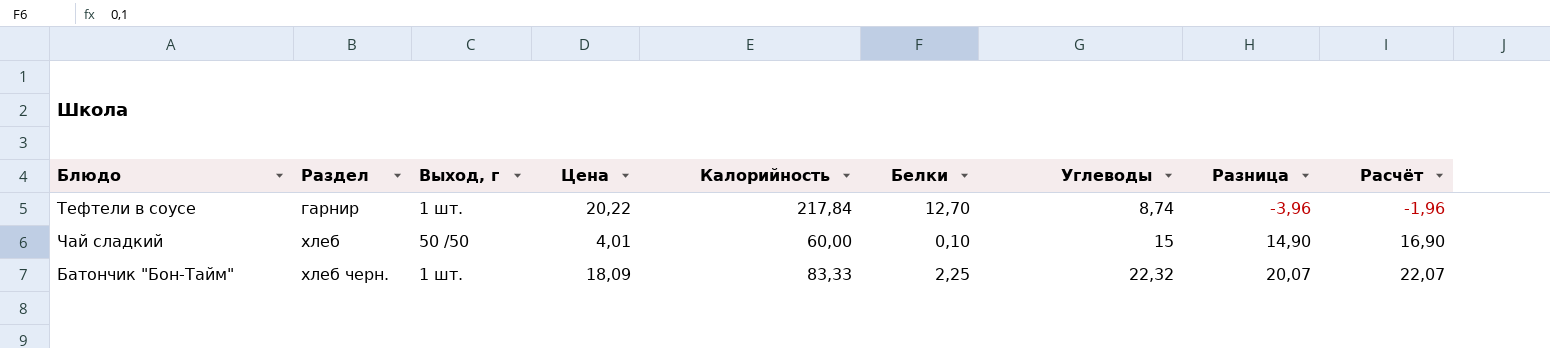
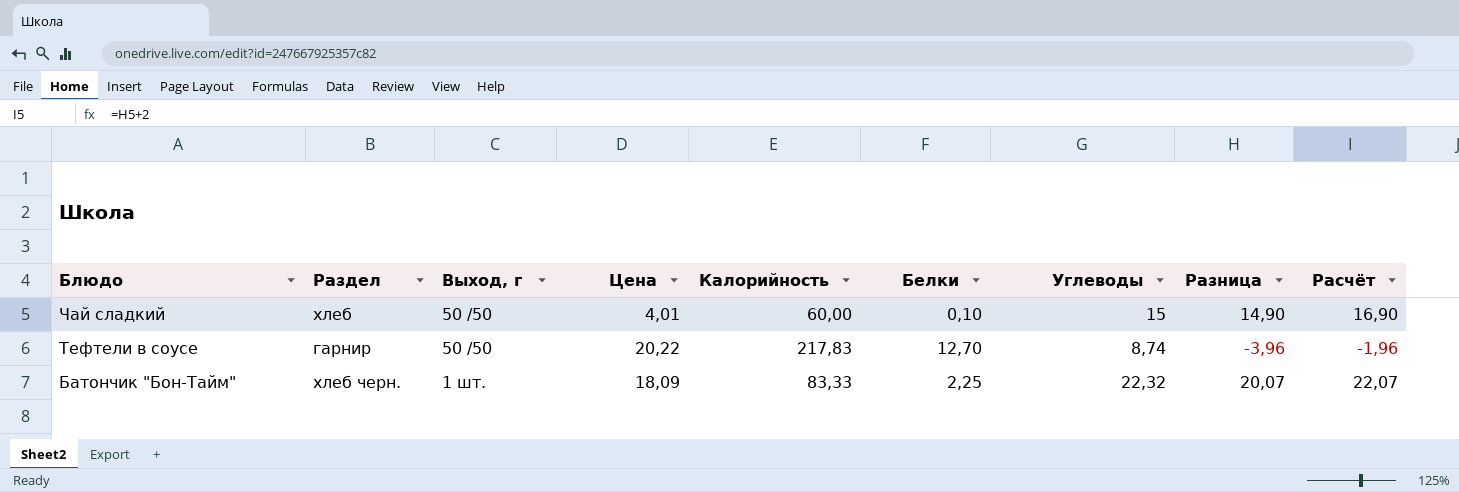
row order: Раздел ascending -> Блюдо descending
Тефтели в соусе | Выход, г: 1 шт. -> 50 /50
Тефтели в соусе | Калорийность: 217,84 -> 217,83

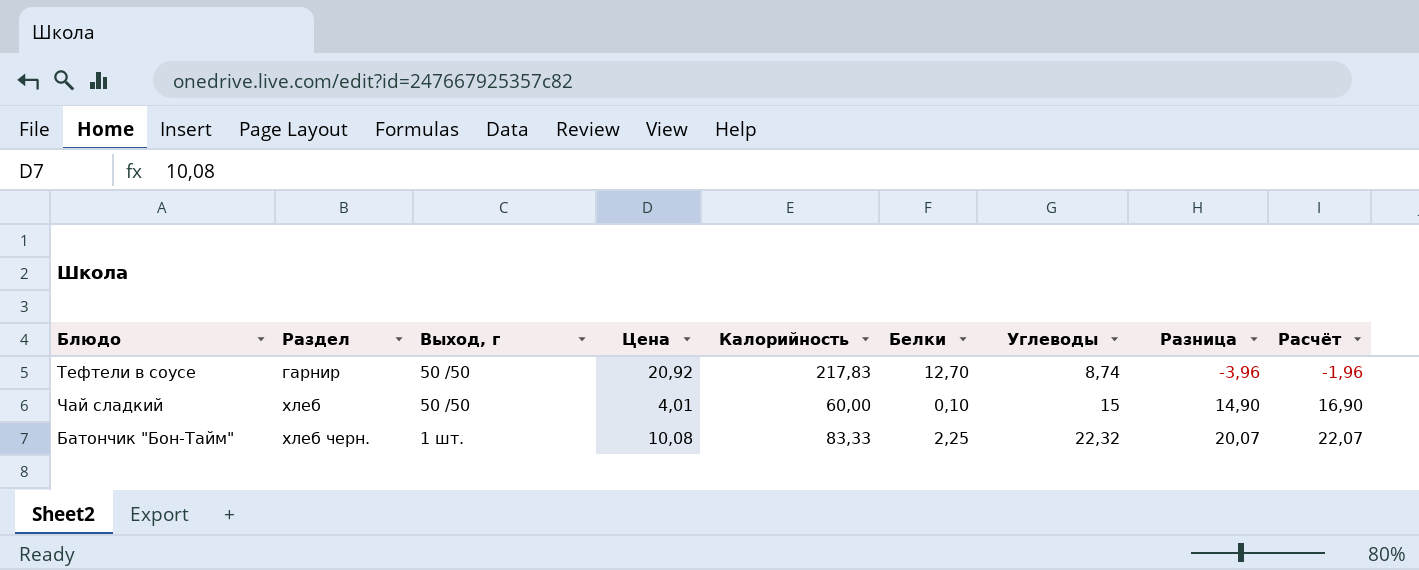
row order: Блюдо descending -> Раздел ascending
Тефтели в соусе | Цена: 20,22 -> 20,92
Батончик "Бон-Тайм" | Цена: 18,09 -> 10,08

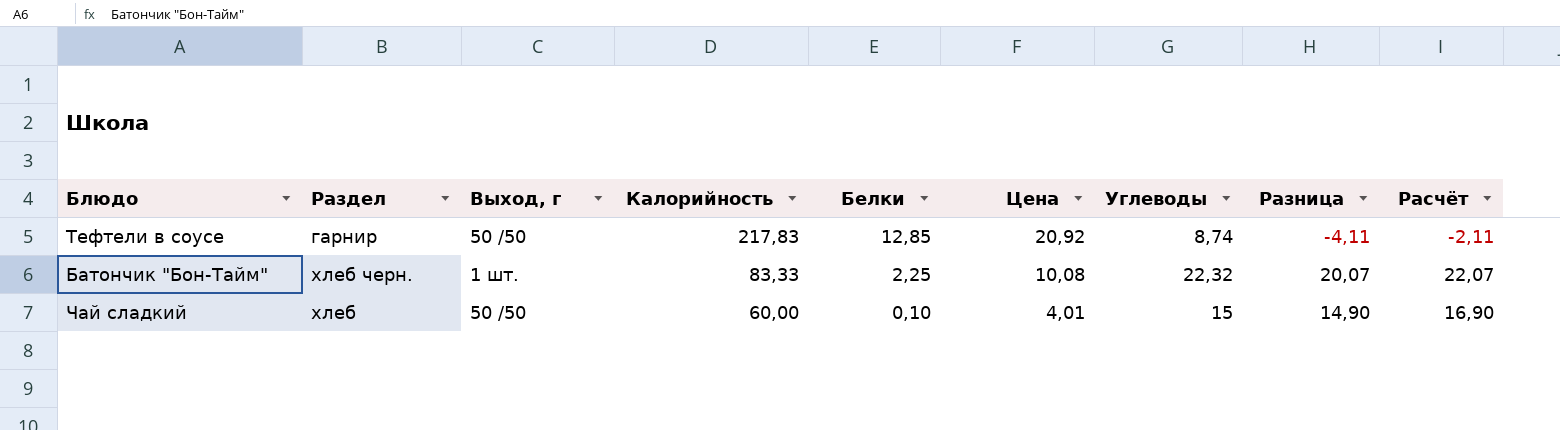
row order: Раздел ascending -> Калорийность descending
column Цена | position: 4 -> 6
Тефтели в соусе | Белки: 12,70 -> 12,85
Тефтели в соусе | Разница: -3,96 -> -4,11
Тефтели в соусе | Расчёт: -1,96 -> -2,11

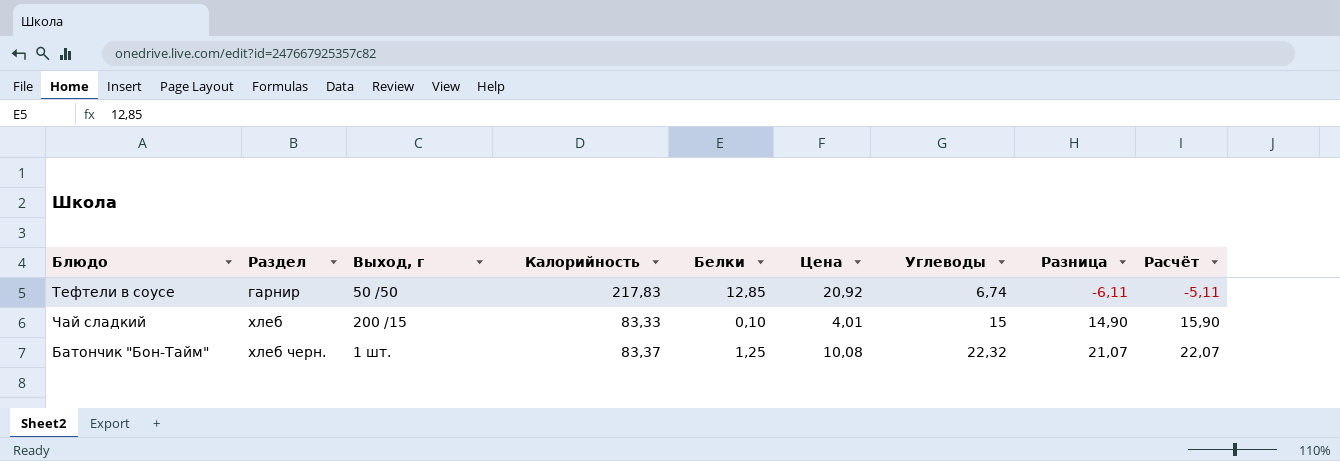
row order: Калорийность descending -> Раздел ascending
column Расчёт | formula: [Разница] + 2 -> [Разница] + 1
Тефтели в соусе | Углеводы: 8,74 -> 6,74
Тефтели в соусе | Разница: -4,11 -> -6,11
Чай сладкий | Выход, г: 50 /50 -> 200 /15
Чай сладкий | Калорийность: 60,00 -> 83,33
Батончик "Бон-Тайм" | Калорийность: 83,33 -> 83,37
Батончик "Бон-Тайм" | Белки: 2,25 -> 1,25
Батончик "Бон-Тайм" | Разница: 20,07 -> 21,07

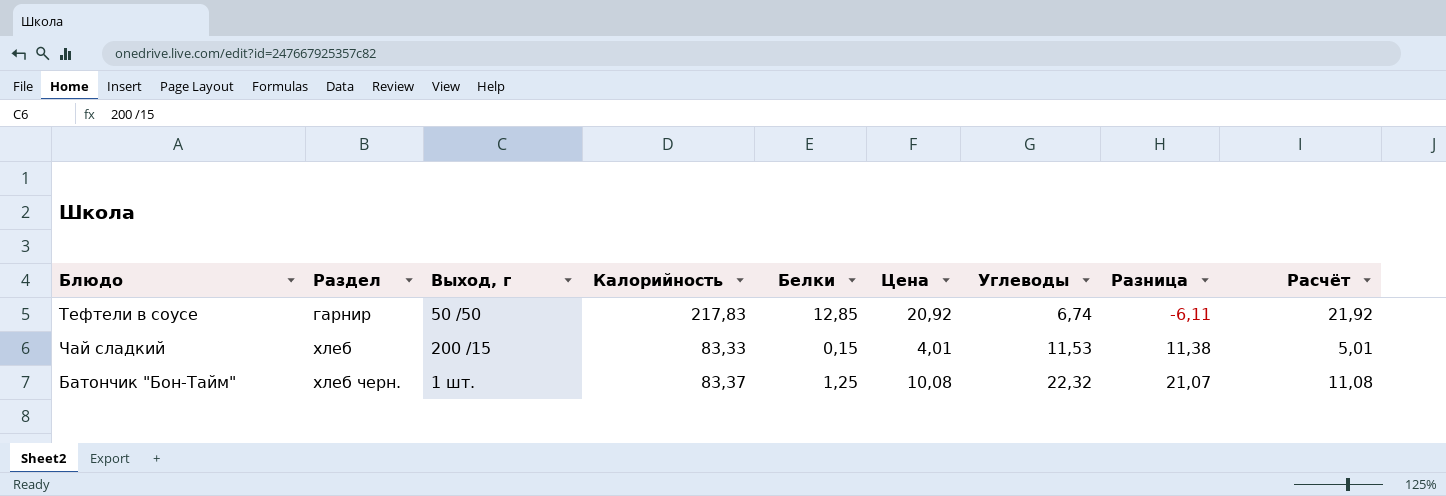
column Расчёт | formula: [Разница] + 1 -> [Цена] + 1
Чай сладкий | Белки: 0,10 -> 0,15
Чай сладкий | Углеводы: 15 -> 11,53
Чай сладкий | Разница: 14,90 -> 11,38

